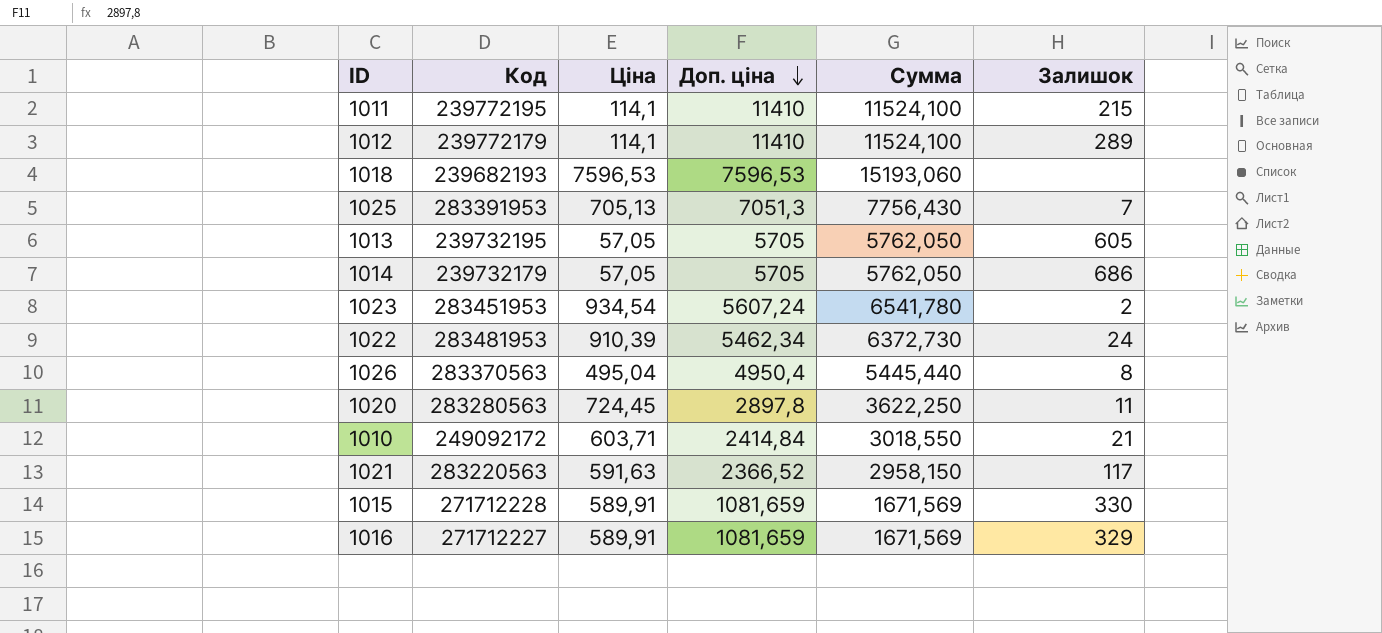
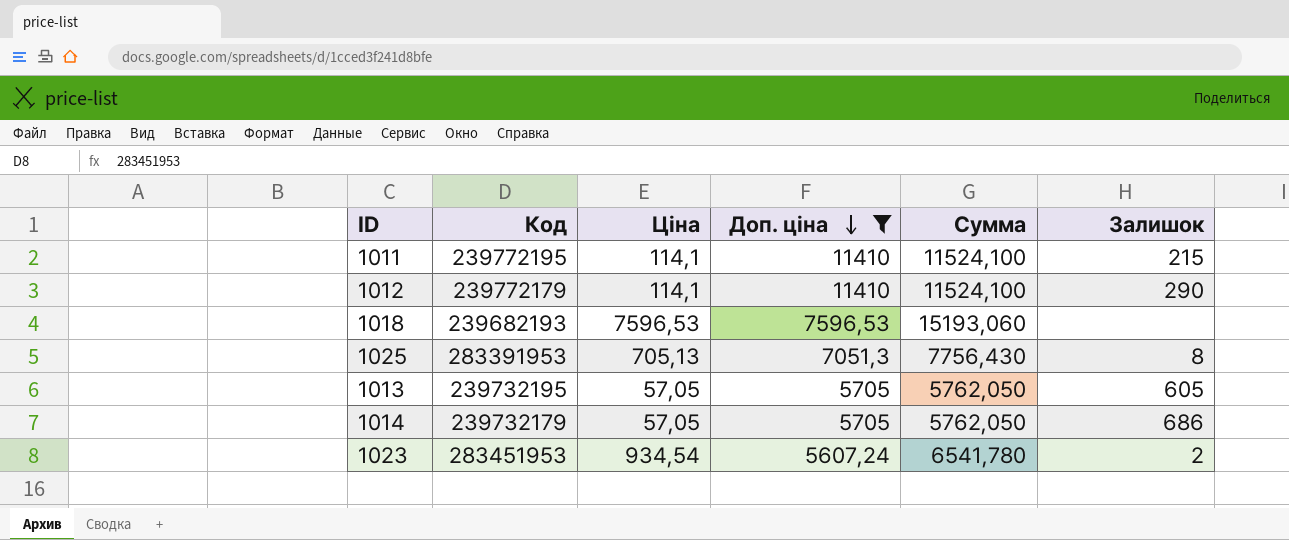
filter: none -> Доп. ціна >= 5607,24
1012 | Залишок: 289 -> 290
1025 | Залишок: 7 -> 8

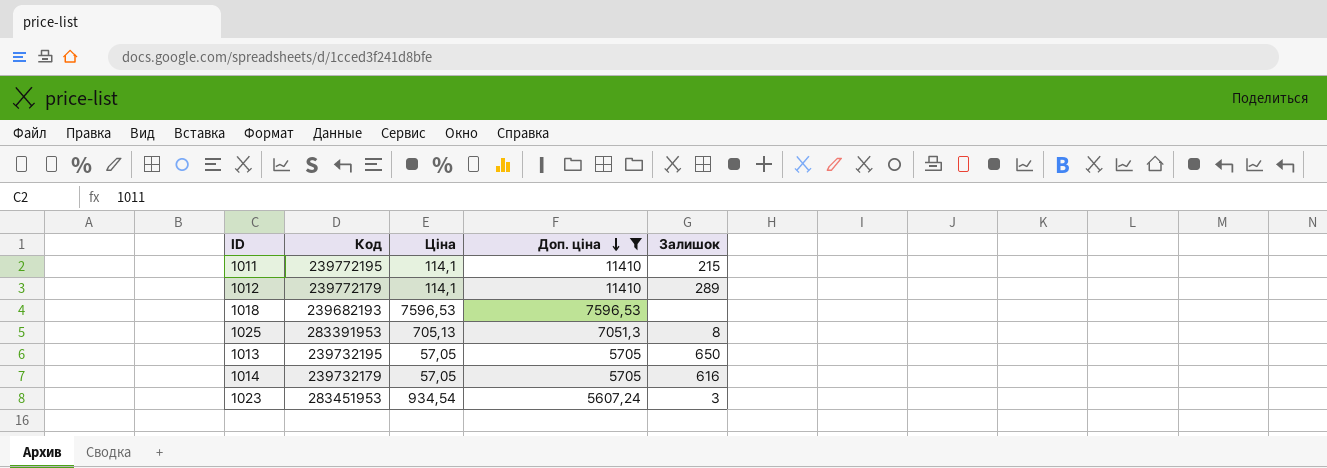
column Сумма | formula: [Ціна] + [Доп. ціна] -> none
1012 | Залишок: 290 -> 289
1013 | Залишок: 605 -> 650
1014 | Залишок: 686 -> 616
1023 | Залишок: 2 -> 3

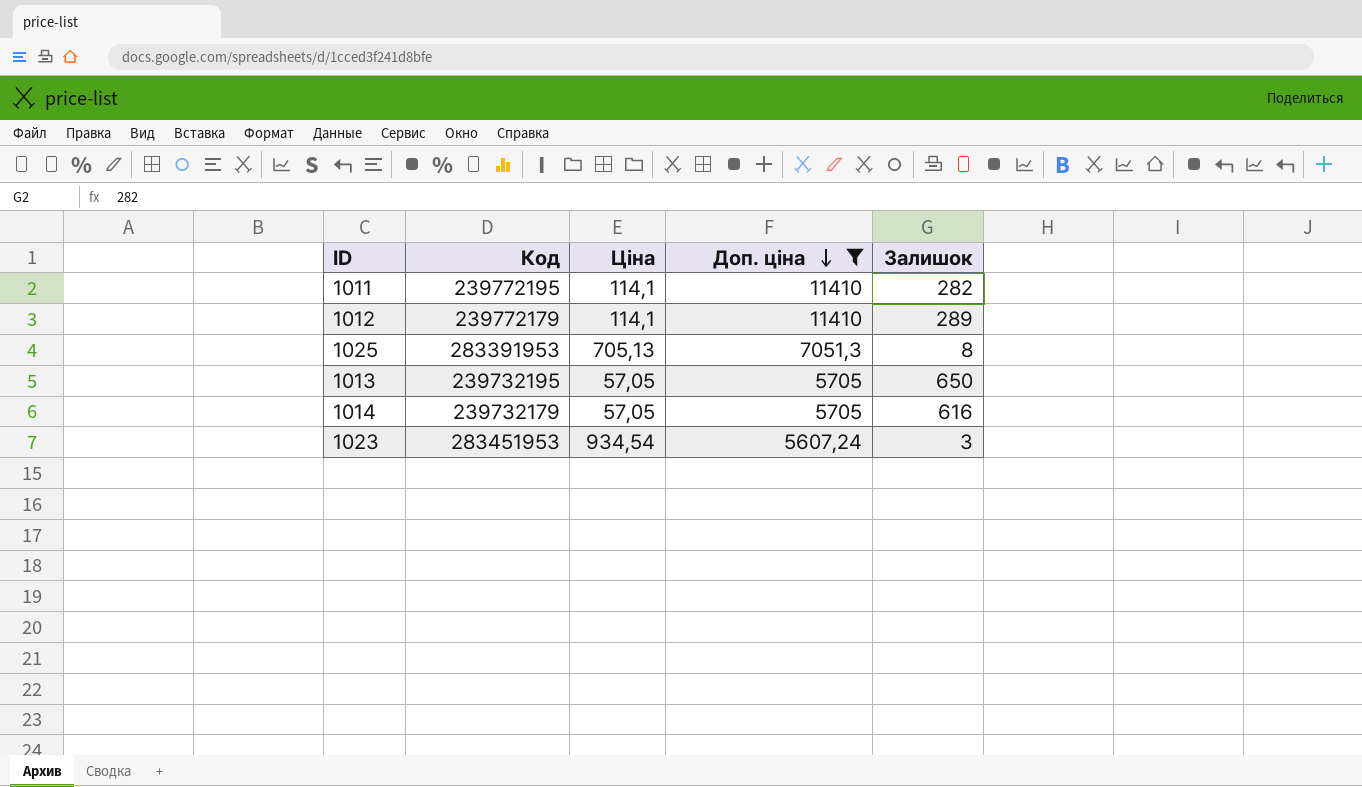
row 1018: 239682193 | 7596,53 | 7596,53 | none -> none
1011 | Залишок: 215 -> 282

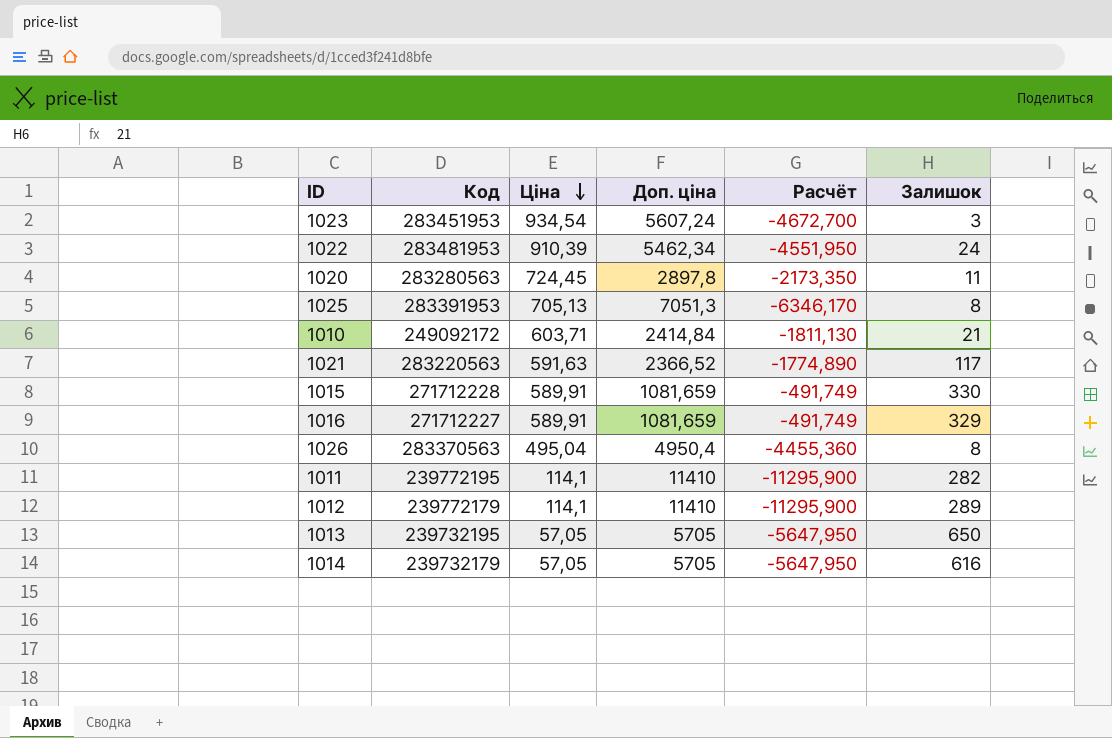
filter: Доп. ціна >= 5607,24 -> none
row order: Доп. ціна descending -> Ціна descending
column Расчёт | formula: none -> [Ціна] - [Доп. ціна]

